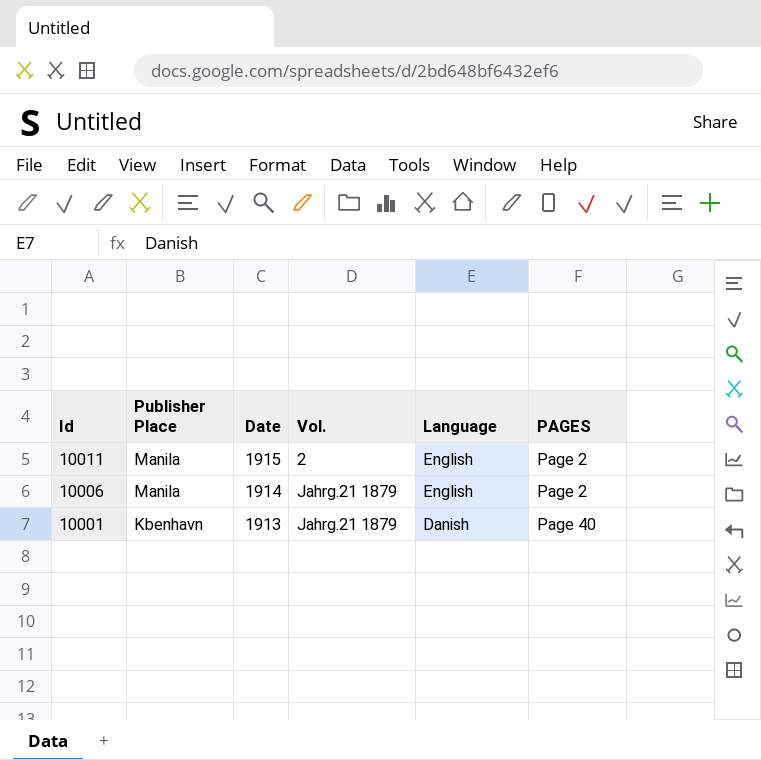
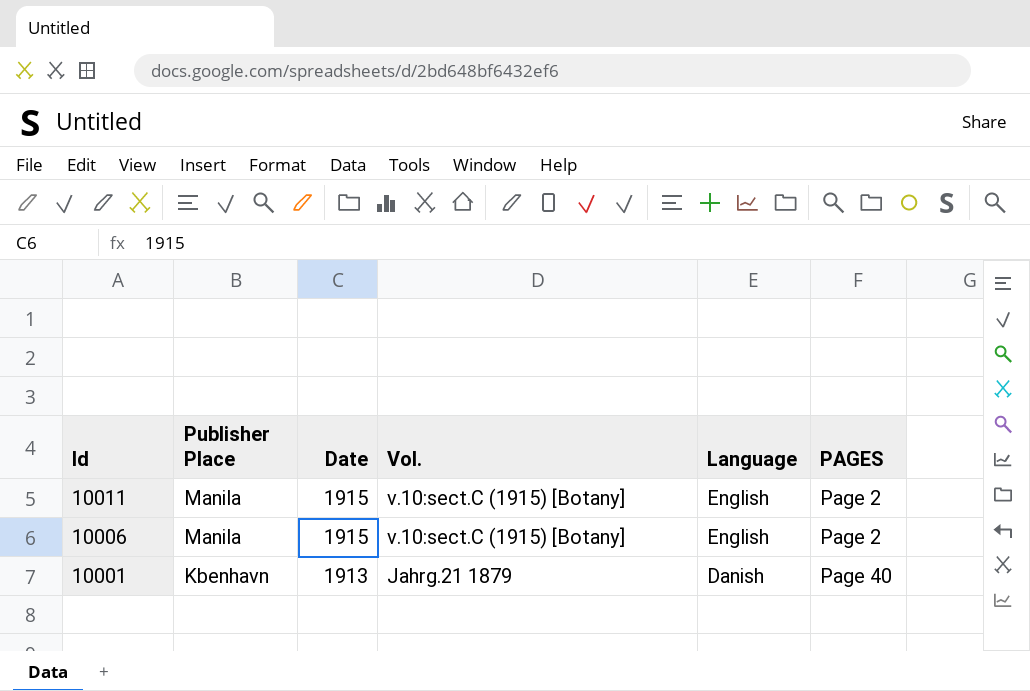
10011 | Vol.: 2 -> v.10:sect.C (1915) [Botany]
10006 | Date: 1914 -> 1915
10006 | Vol.: Jahrg.21 1879 -> v.10:sect.C (1915) [Botany]

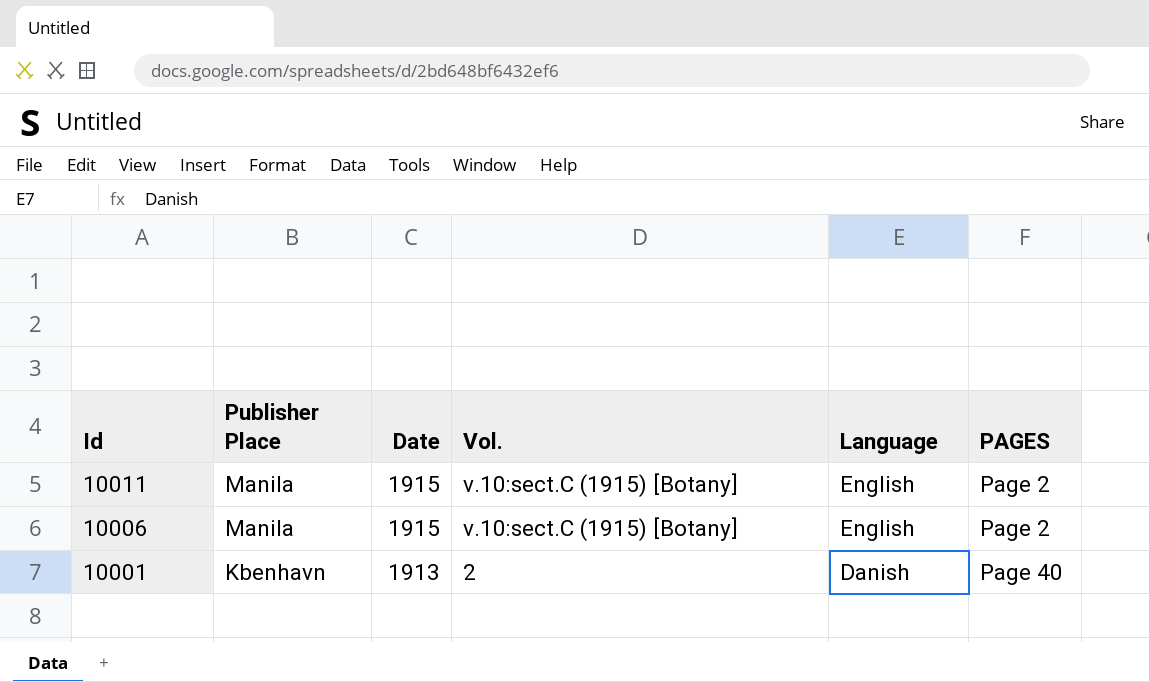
10001 | Vol.: Jahrg.21 1879 -> 2

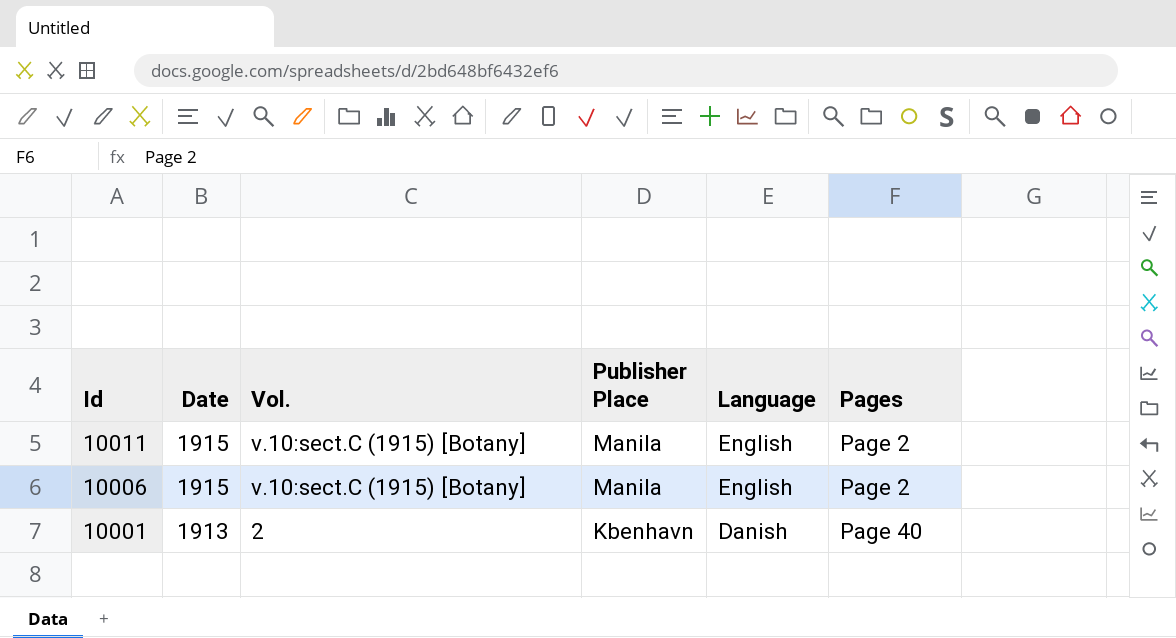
column Publisher Place | position: 2 -> 4
column name: PAGES -> Pages

